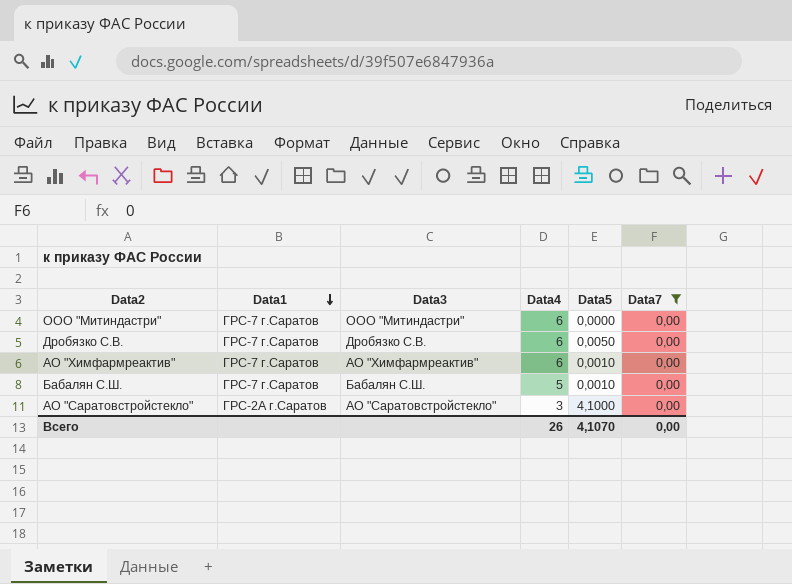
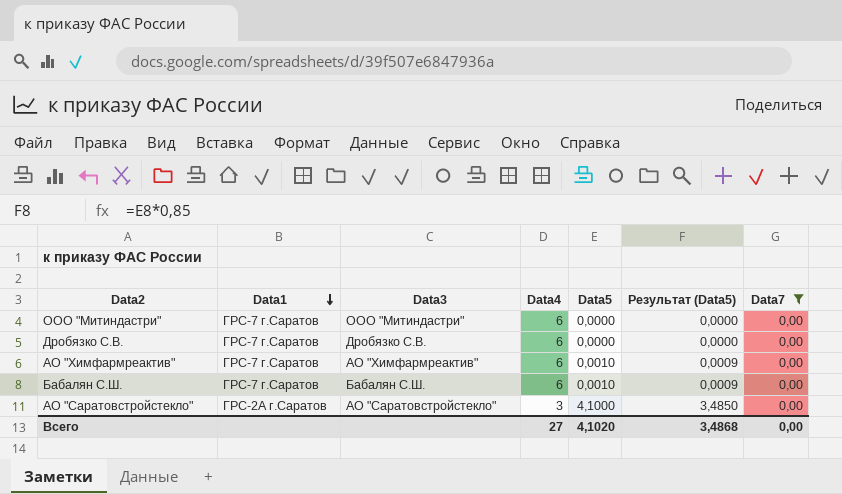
column Результат (Data5) | formula: none -> [Data5] * 0,85
Дробязко С.В. | Data5: 0,0050 -> 0,0000
Бабалян С.Ш. | Data4: 5 -> 6
Всего | Data4: 26 -> 27
Всего | Data5: 4,1070 -> 4,1020

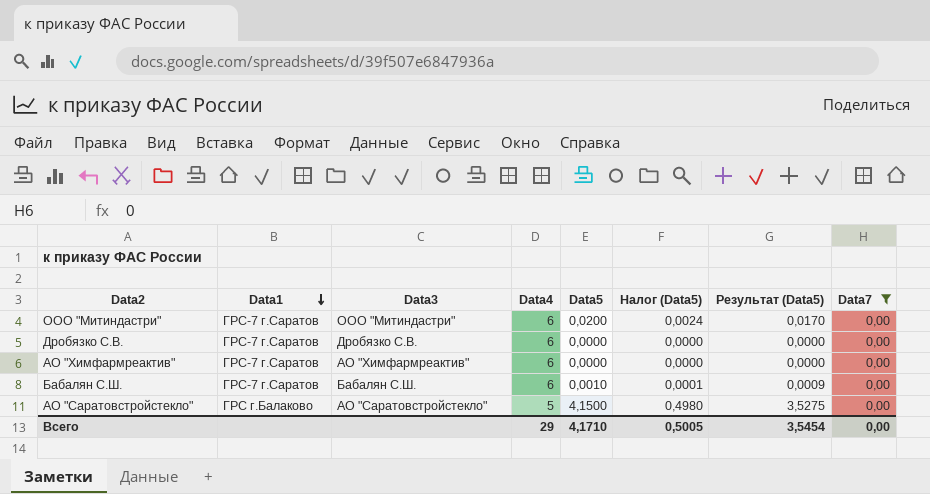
column Налог (Data5) | formula: none -> [Data5] * 0,12
ООО "Митиндастри" | Data5: 0,0000 -> 0,0200
ООО "Митиндастри" | Результат (Data5): 0,0000 -> 0,0170
АО "Химфармреактив" | Data5: 0,0010 -> 0,0000
АО "Химфармреактив" | Результат (Data5): 0,0009 -> 0,0000
АО "Саратовстройстекло" | Data1: ГРС-2А г.Саратов -> ГРС г.Балаково
АО "Саратовстройстекло" | Data4: 3 -> 5
АО "Саратовстройстекло" | Data5: 4,1000 -> 4,1500
АО "Саратовстройстекло" | Результат (Data5): 3,4850 -> 3,5275
Всего | Data4: 27 -> 29
Всего | Data5: 4,1020 -> 4,1710
Всего | Результат (Data5): 3,4868 -> 3,5454

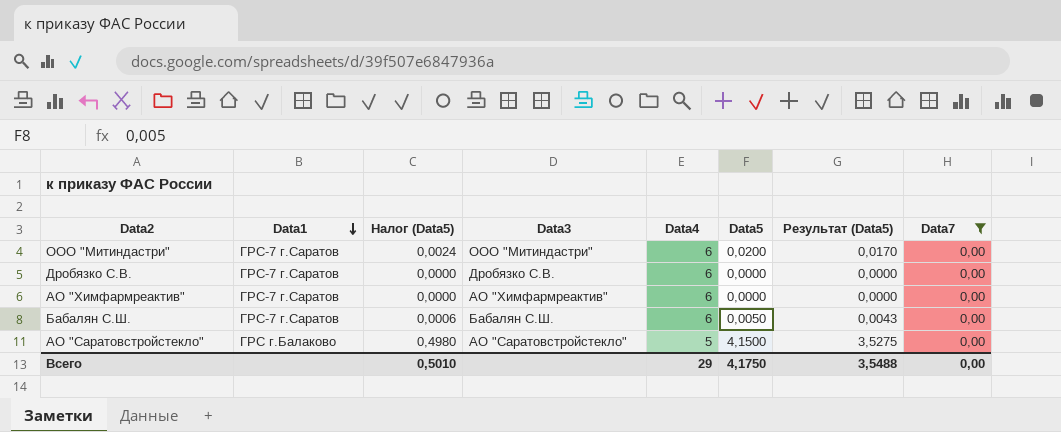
column Налог (Data5) | position: 6 -> 3
Бабалян С.Ш. | Налог (Data5): 0,0001 -> 0,0006
Бабалян С.Ш. | Data5: 0,0010 -> 0,0050
Бабалян С.Ш. | Результат (Data5): 0,0009 -> 0,0043
Всего | Налог (Data5): 0,5005 -> 0,5010
Всего | Data5: 4,1710 -> 4,1750
Всего | Результат (Data5): 3,5454 -> 3,5488

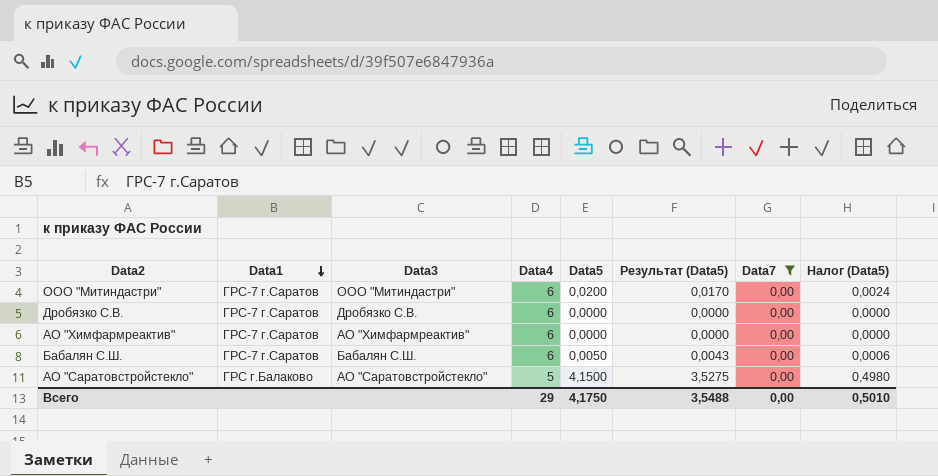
column Налог (Data5) | position: 3 -> 8

